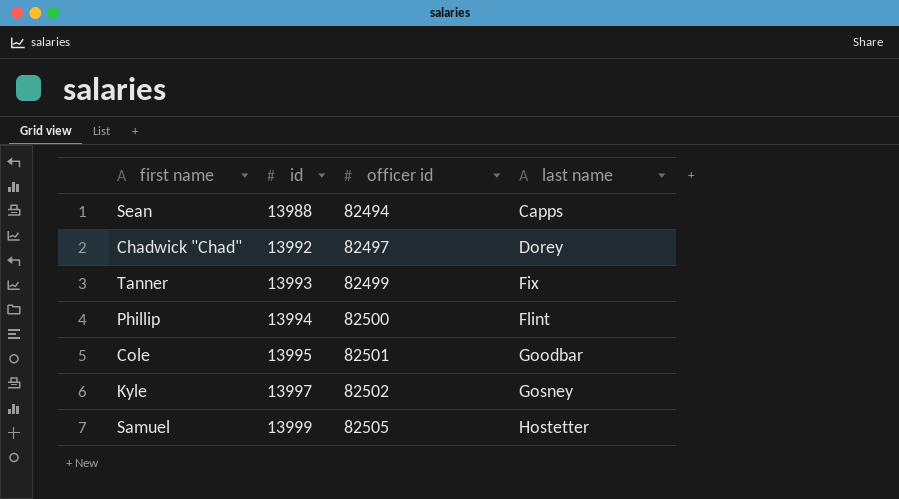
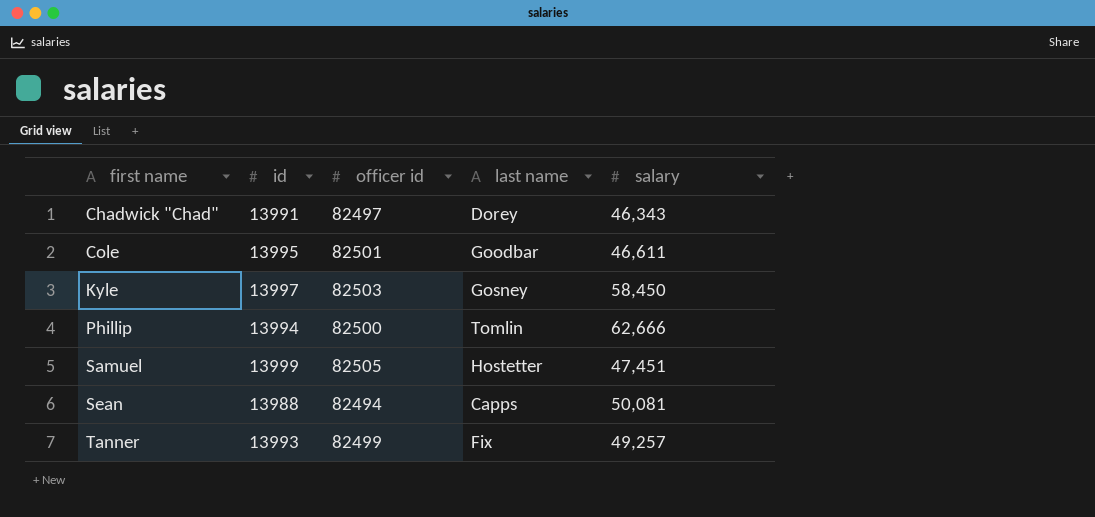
row order: id ascending -> first name ascending
column salary | position: none -> 5
Chadwick "Chad" | id: 13992 -> 13991
Kyle | officer id: 82502 -> 82503
Phillip | last name: Flint -> Tomlin

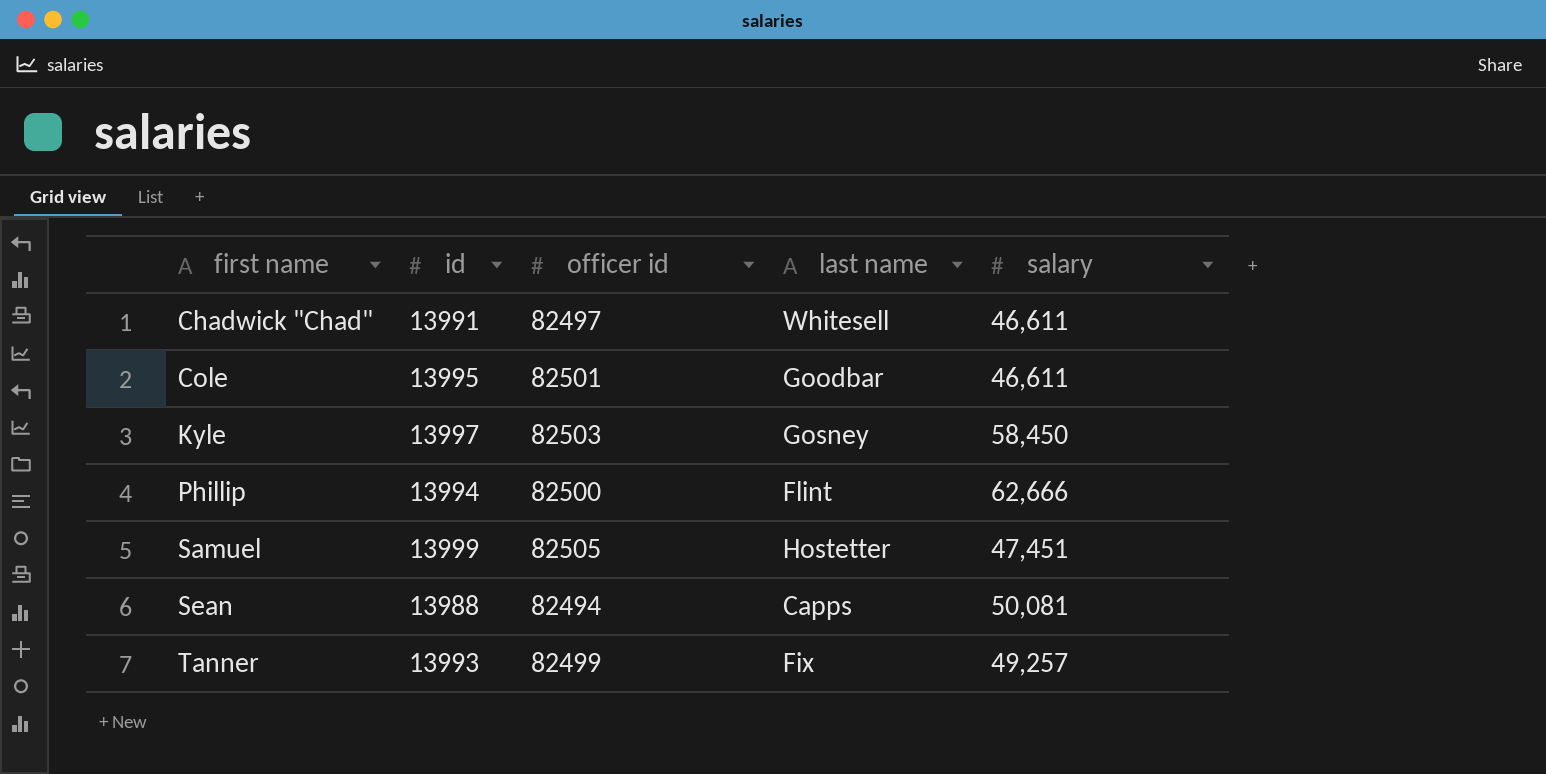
Chadwick "Chad" | last name: Dorey -> Whitesell
Chadwick "Chad" | salary: 46,343 -> 46,611
Phillip | last name: Tomlin -> Flint

